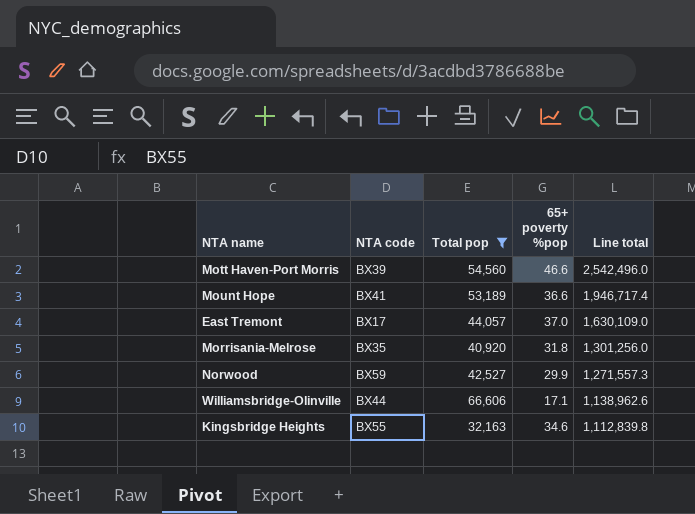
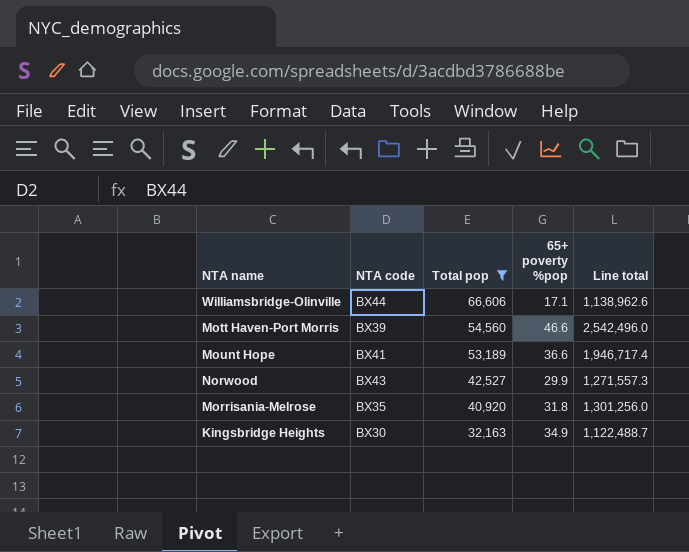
row order: Line total descending -> Total pop descending
row East Tremont: BX17 | 44,057 | 37.0 | 1,630,109.0 -> none
Norwood | NTA code: BX59 -> BX43
Kingsbridge Heights | NTA code: BX55 -> BX30
Kingsbridge Heights | 65+ poverty %pop: 34.6 -> 34.9
Kingsbridge Heights | Line total: 1,112,839.8 -> 1,122,488.7

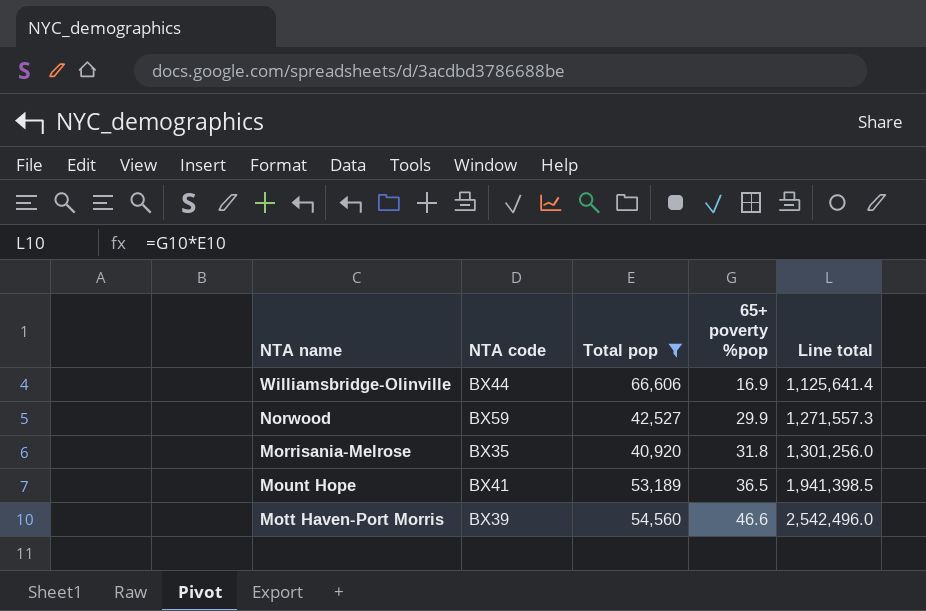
row order: Total pop descending -> 65+ poverty %pop ascending
row Kingsbridge Heights: BX30 | 32,163 | 34.9 | 1,122,488.7 -> none
Williamsbridge-Olinville | 65+ poverty %pop: 17.1 -> 16.9
Williamsbridge-Olinville | Line total: 1,138,962.6 -> 1,125,641.4
Norwood | NTA code: BX43 -> BX59
Mount Hope | 65+ poverty %pop: 36.6 -> 36.5
Mount Hope | Line total: 1,946,717.4 -> 1,941,398.5

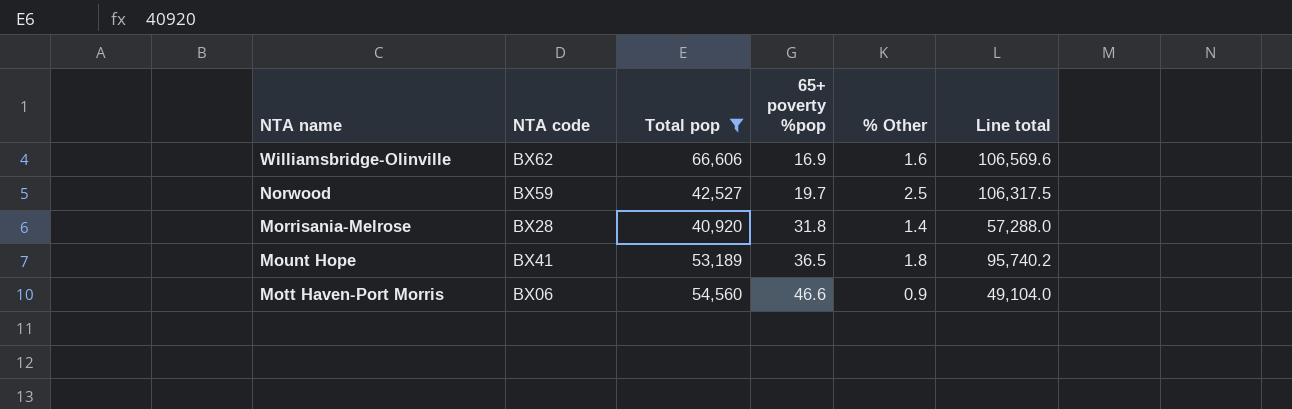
column % Other | position: none -> 5
column Line total | formula: [Total pop] * [65+ poverty %pop] -> [Total pop] * [% Other]
Williamsbridge-Olinville | NTA code: BX44 -> BX62
Norwood | 65+ poverty %pop: 29.9 -> 19.7
Morrisania-Melrose | NTA code: BX35 -> BX28
Mott Haven-Port Morris | NTA code: BX39 -> BX06

